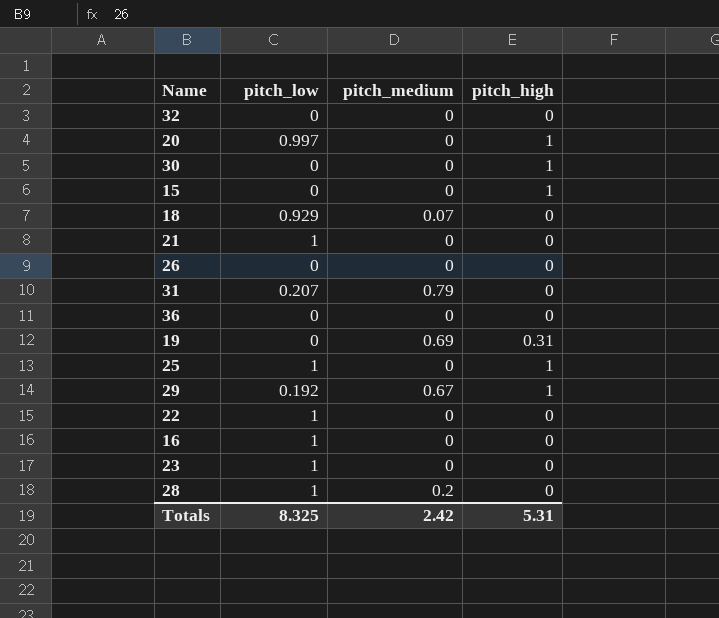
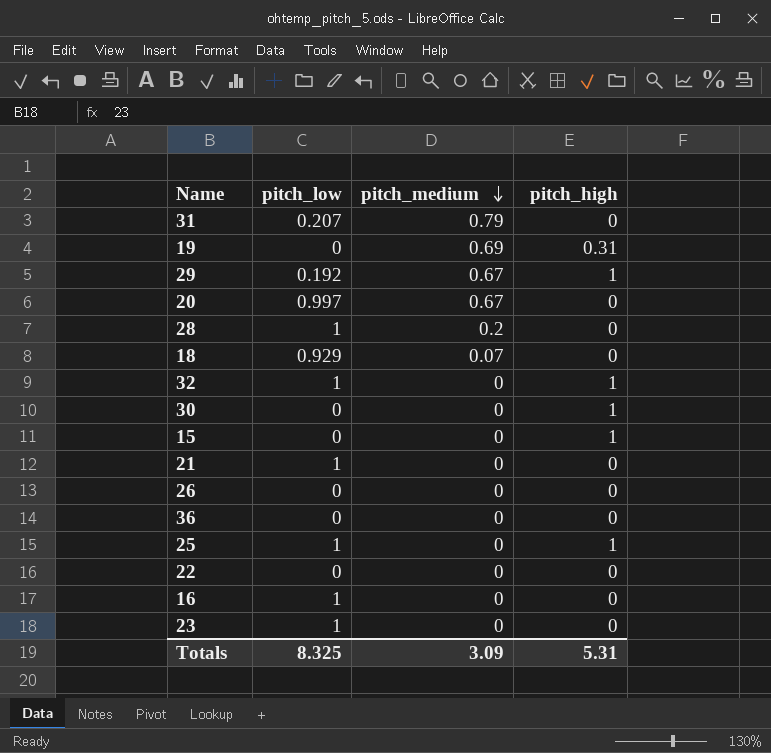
row order: none -> pitch_medium descending
20 | pitch_medium: 0 -> 0.67
20 | pitch_high: 1 -> 0
32 | pitch_low: 0 -> 1
32 | pitch_high: 0 -> 1
22 | pitch_low: 1 -> 0
Totals | pitch_medium: 2.42 -> 3.09

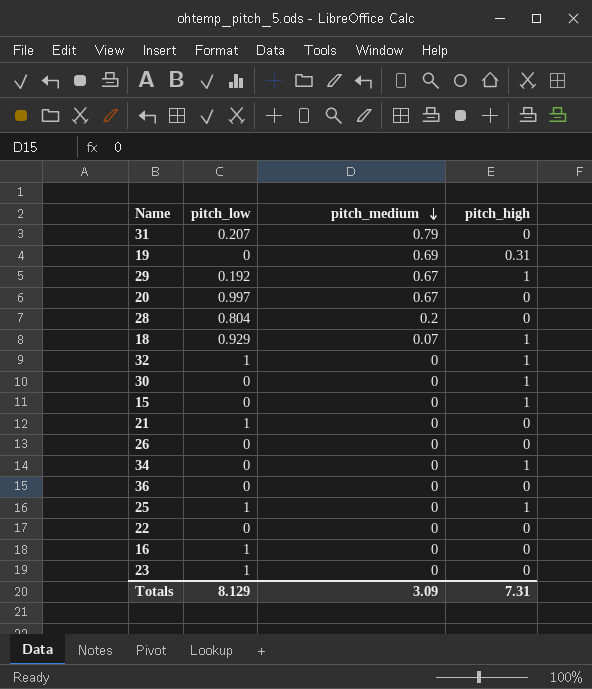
28 | pitch_low: 1 -> 0.804
18 | pitch_high: 0 -> 1
row 34: none -> 0 | 0 | 1
Totals | pitch_low: 8.325 -> 8.129
Totals | pitch_high: 5.31 -> 7.31

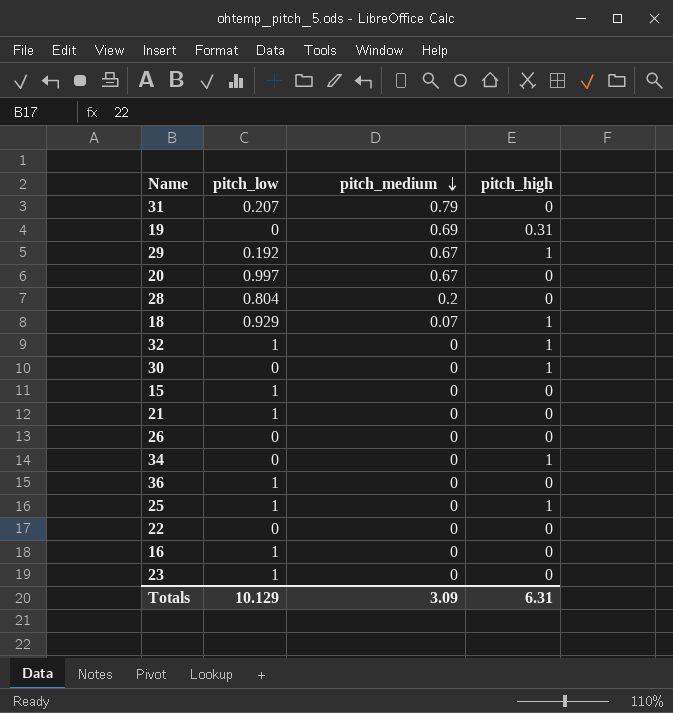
15 | pitch_low: 0 -> 1
15 | pitch_high: 1 -> 0
36 | pitch_low: 0 -> 1
Totals | pitch_low: 8.129 -> 10.129
Totals | pitch_high: 7.31 -> 6.31

